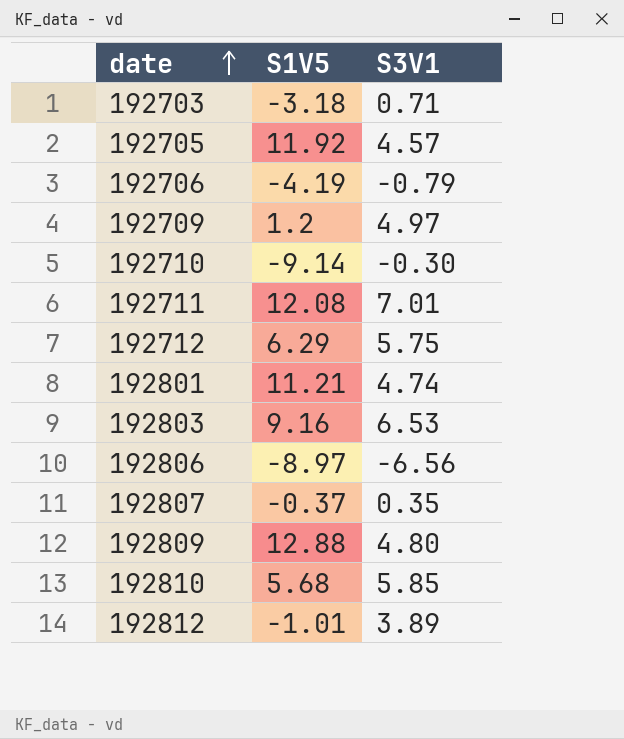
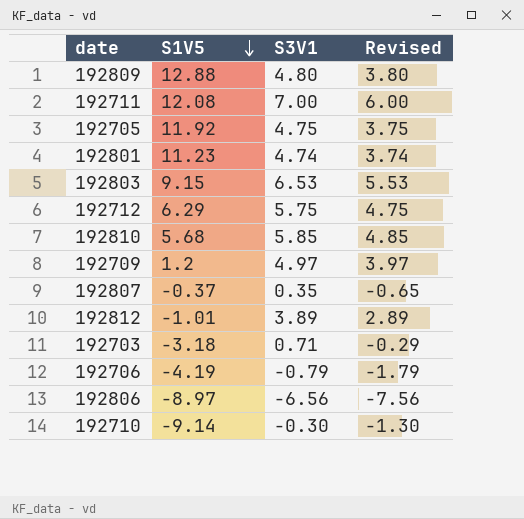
row order: date ascending -> S1V5 descending
column Revised | formula: none -> [S3V1] - 1
192711 | S3V1: 7.01 -> 7.00
192705 | S3V1: 4.57 -> 4.75
192801 | S1V5: 11.21 -> 11.23
192803 | S1V5: 9.16 -> 9.15

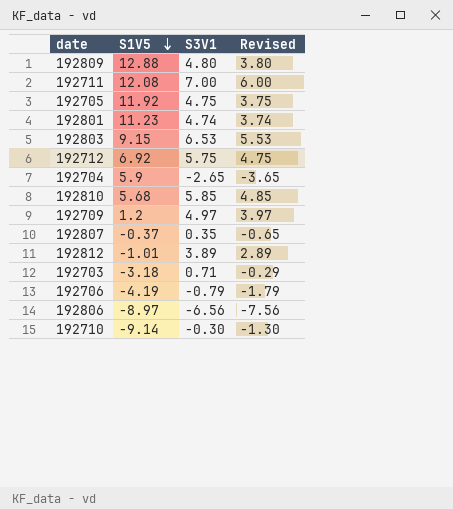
192712 | S1V5: 6.29 -> 6.92
row 192704: none -> 5.9 | -2.65 | -3.65

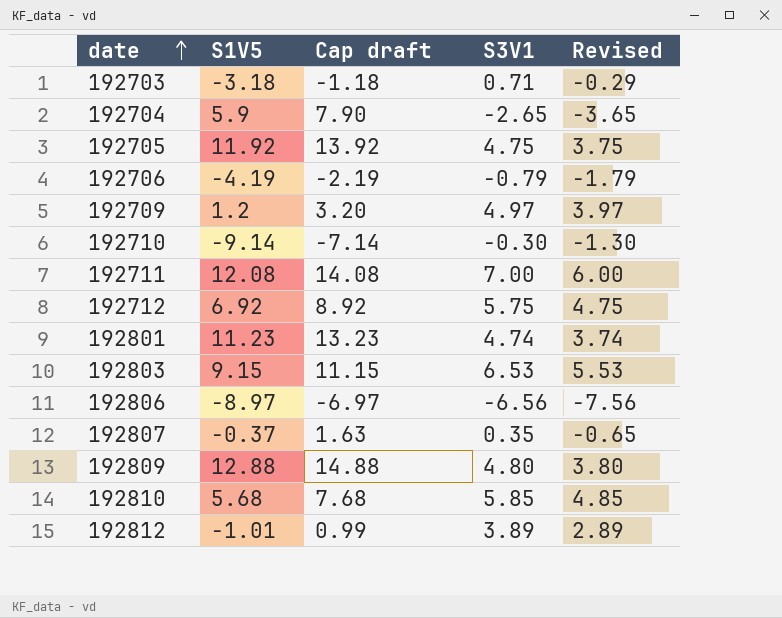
row order: S1V5 descending -> date ascending
column Cap draft | formula: none -> [S1V5] + 2

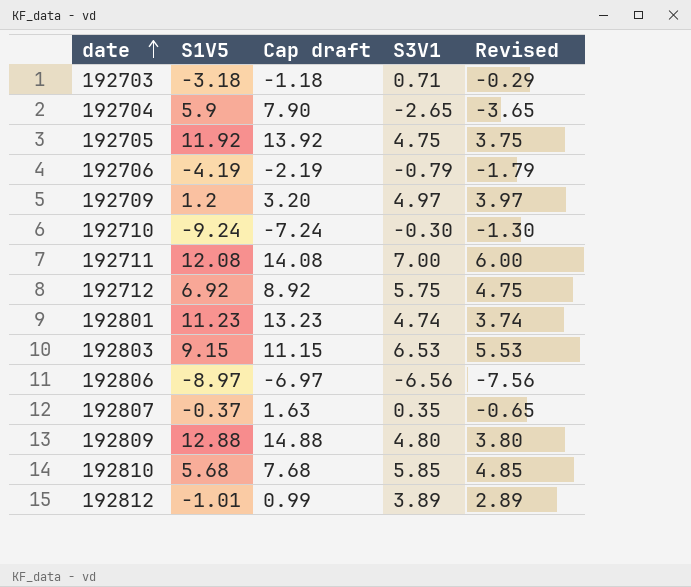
192710 | S1V5: -9.14 -> -9.24
192710 | Cap draft: -7.14 -> -7.24

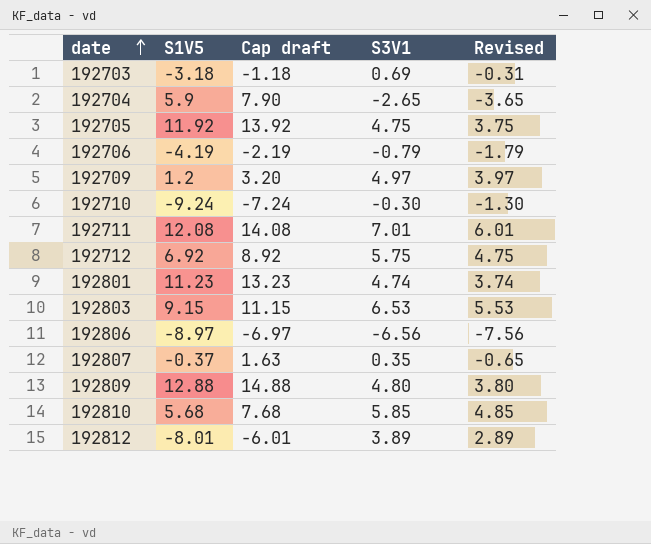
192703 | S3V1: 0.71 -> 0.69
192703 | Revised: -0.29 -> -0.31
192711 | S3V1: 7.00 -> 7.01
192711 | Revised: 6.00 -> 6.01
192812 | S1V5: -1.01 -> -8.01
192812 | Cap draft: 0.99 -> -6.01

